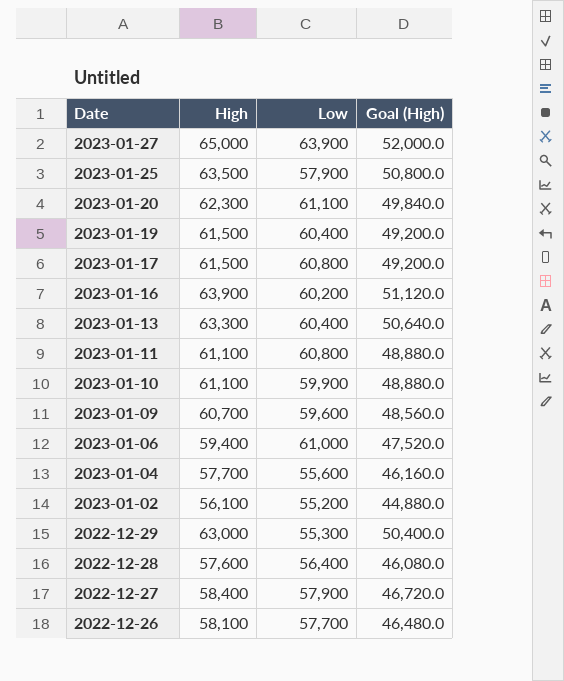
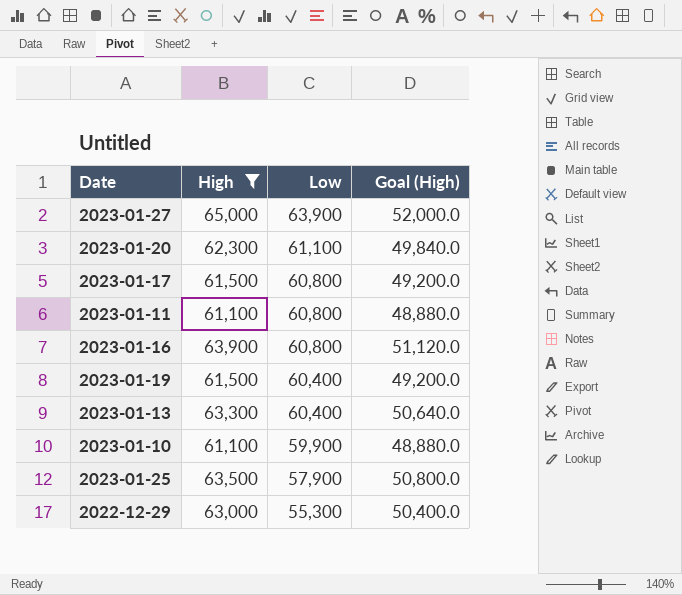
filter: none -> High >= 61,100
row order: Date descending -> Low descending
2023-01-16 | Low: 60,200 -> 60,800

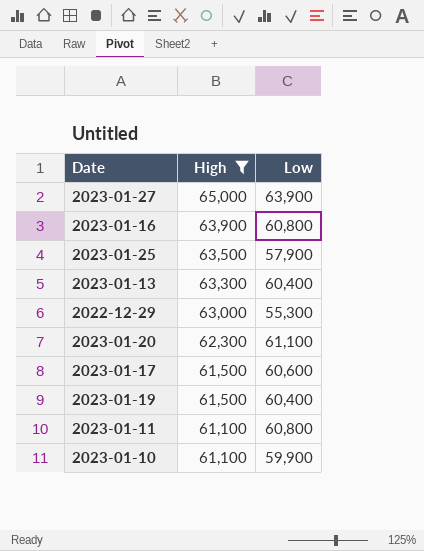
row order: Low descending -> High descending
column Goal (High) | formula: [High] * 0.8 -> none
2023-01-17 | Low: 60,800 -> 60,600

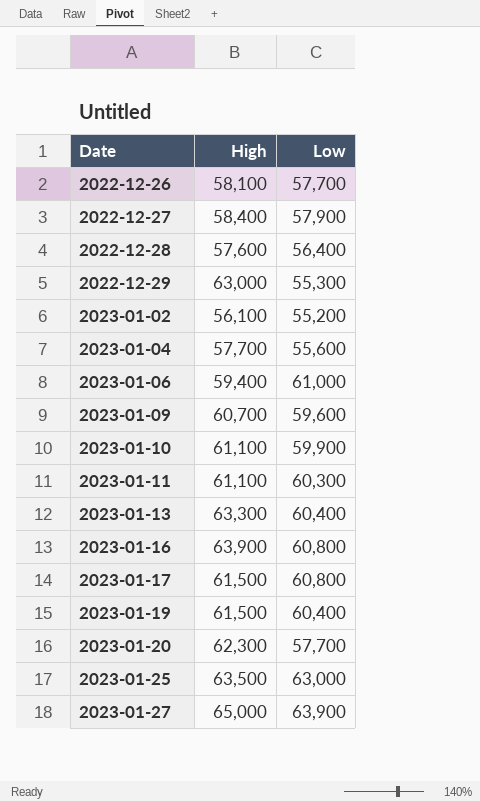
filter: High >= 61,100 -> none
row order: High descending -> Date ascending
2023-01-11 | Low: 60,800 -> 60,300
2023-01-17 | Low: 60,600 -> 60,800
2023-01-20 | Low: 61,100 -> 57,700
2023-01-25 | Low: 57,900 -> 63,000

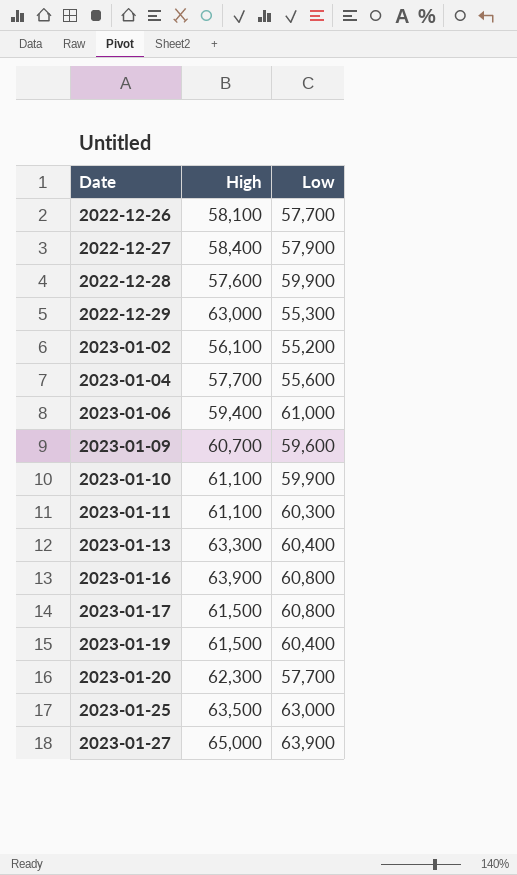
2022-12-28 | Low: 56,400 -> 59,900

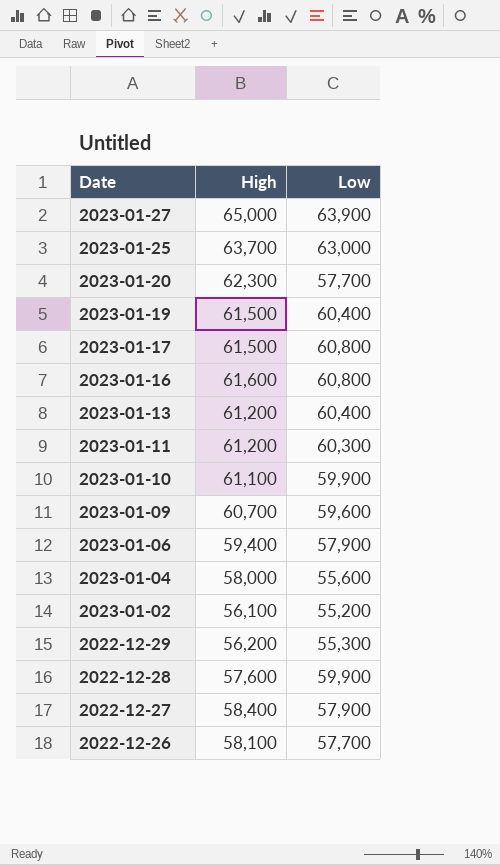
row order: Date ascending -> Date descending
2023-01-25 | High: 63,500 -> 63,700
2023-01-16 | High: 63,900 -> 61,600
2023-01-13 | High: 63,300 -> 61,200
2023-01-11 | High: 61,100 -> 61,200
2023-01-06 | Low: 61,000 -> 57,900
2023-01-04 | High: 57,700 -> 58,000
2022-12-29 | High: 63,000 -> 56,200

